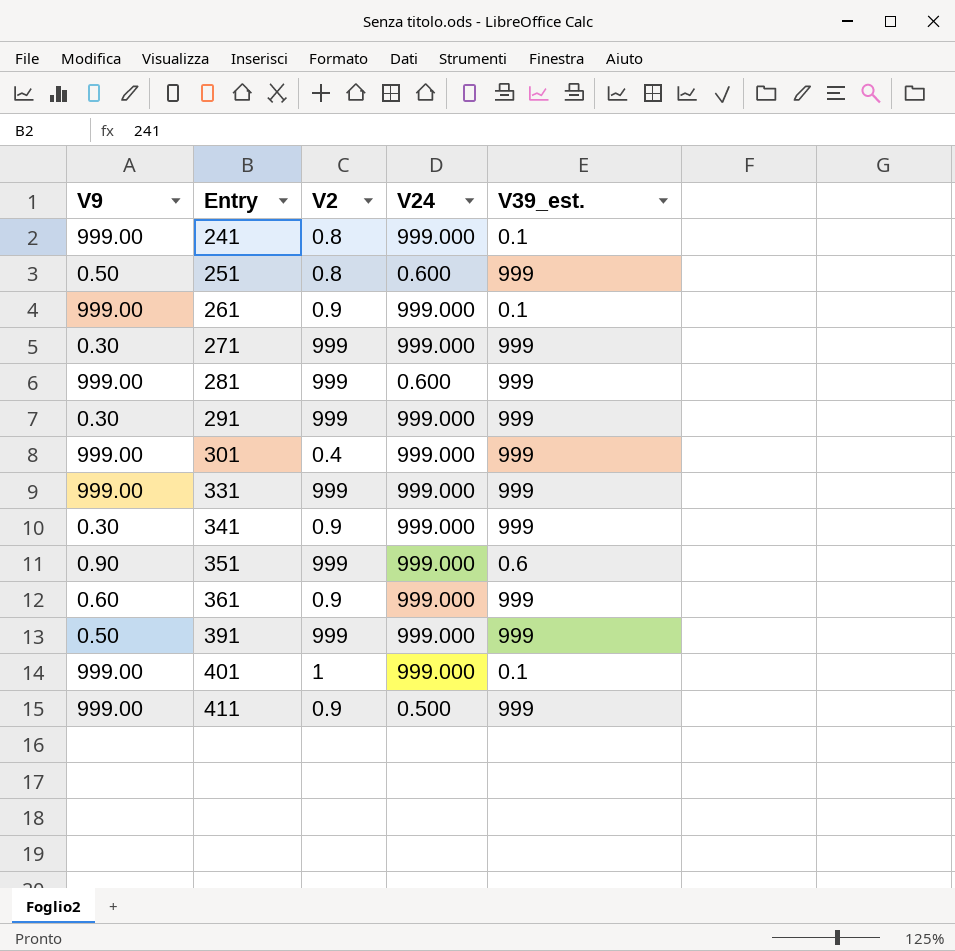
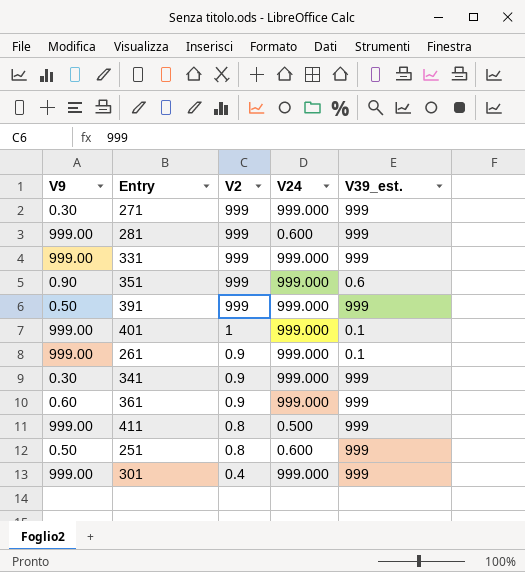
row order: Entry ascending -> V2 descending
row 241: 999.00 | 0.8 | 999.000 | 0.1 -> none
row 291: 0.30 | 999 | 999.000 | 999 -> none
411 | V2: 0.9 -> 0.8

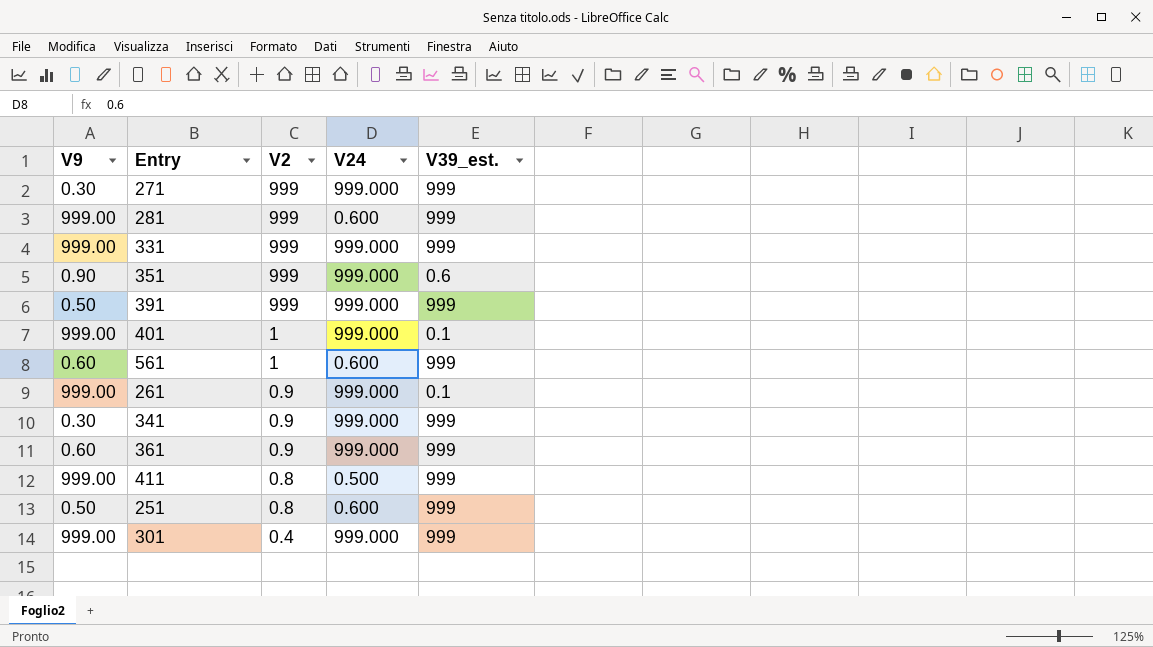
row 561: none -> 0.60 | 1 | 0.600 | 999

